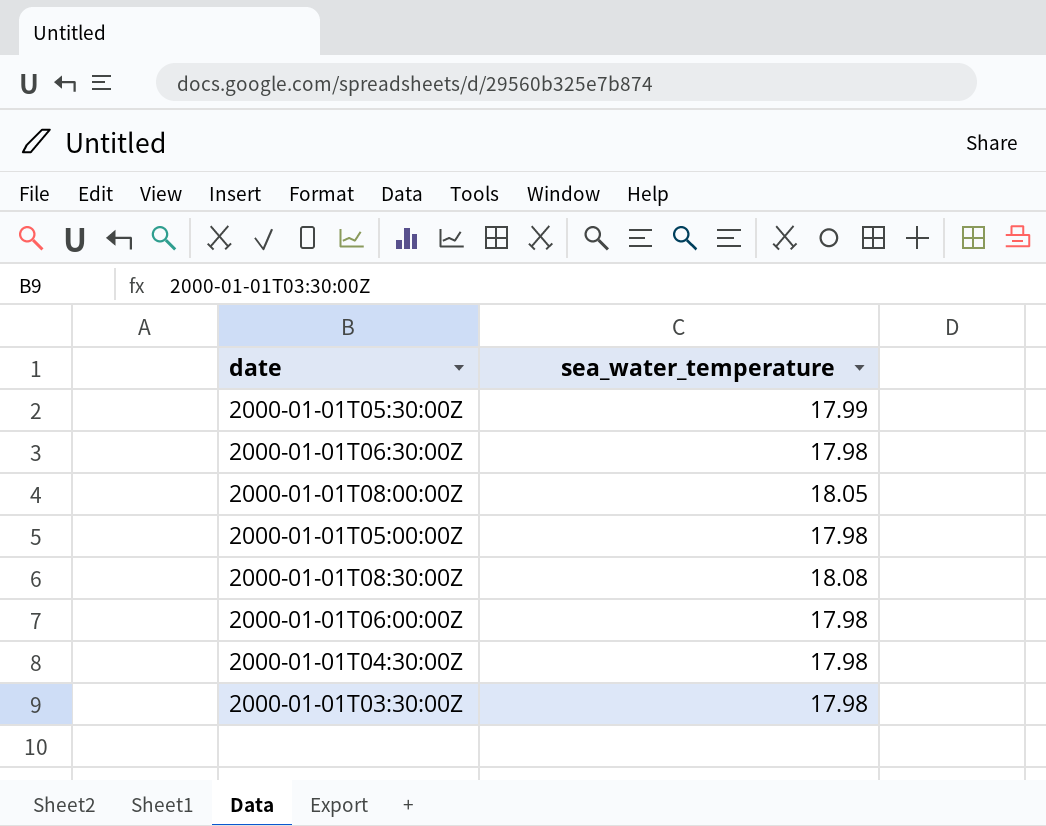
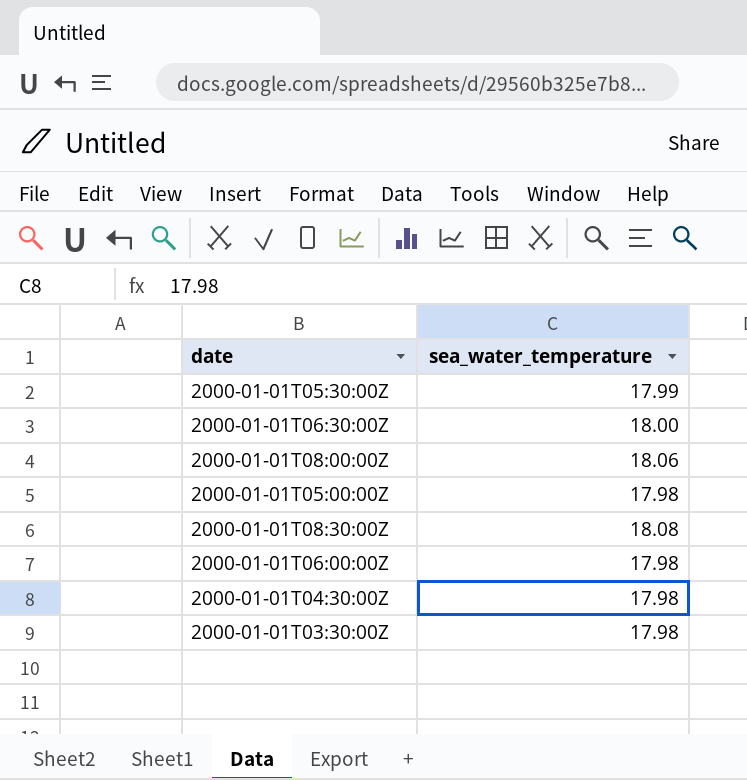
2000-01-01T06:30:00Z | sea_water_temperature: 17.98 -> 18.00
2000-01-01T08:00:00Z | sea_water_temperature: 18.05 -> 18.06

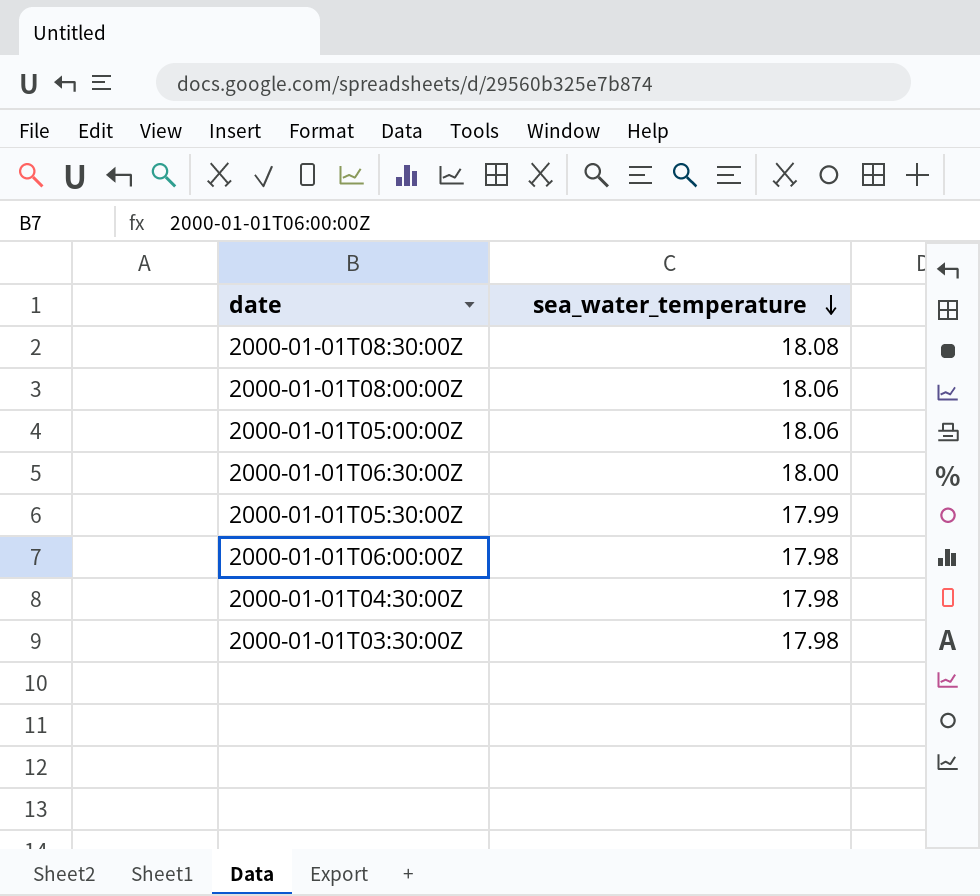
row order: none -> sea_water_temperature descending
2000-01-01T05:00:00Z | sea_water_temperature: 17.98 -> 18.06

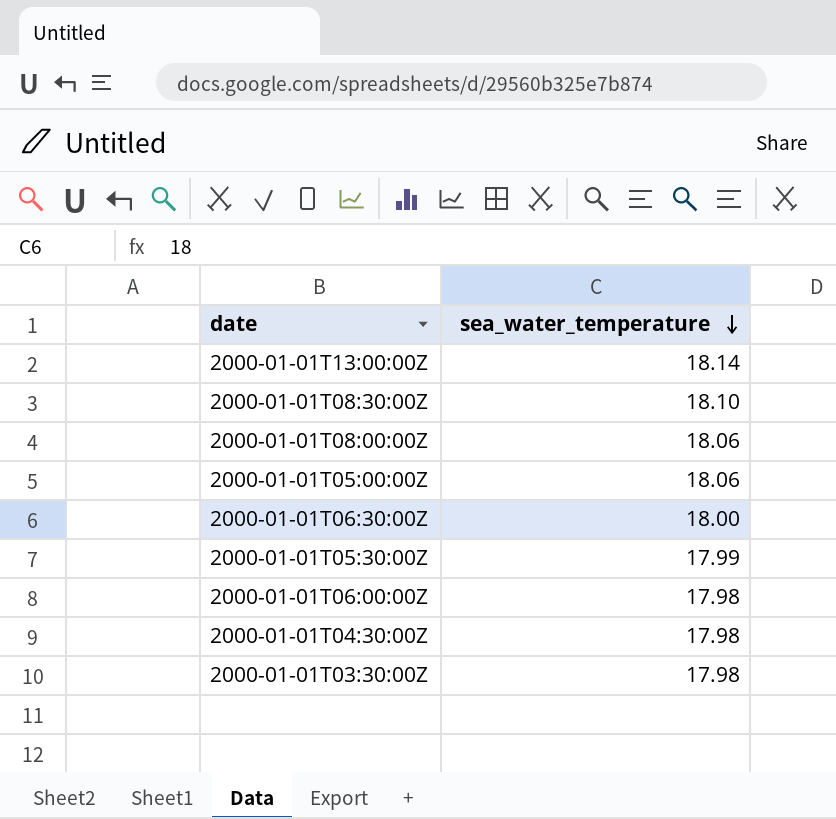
row 2000-01-01T13:00:00Z: none -> 18.14
2000-01-01T08:30:00Z | sea_water_temperature: 18.08 -> 18.10

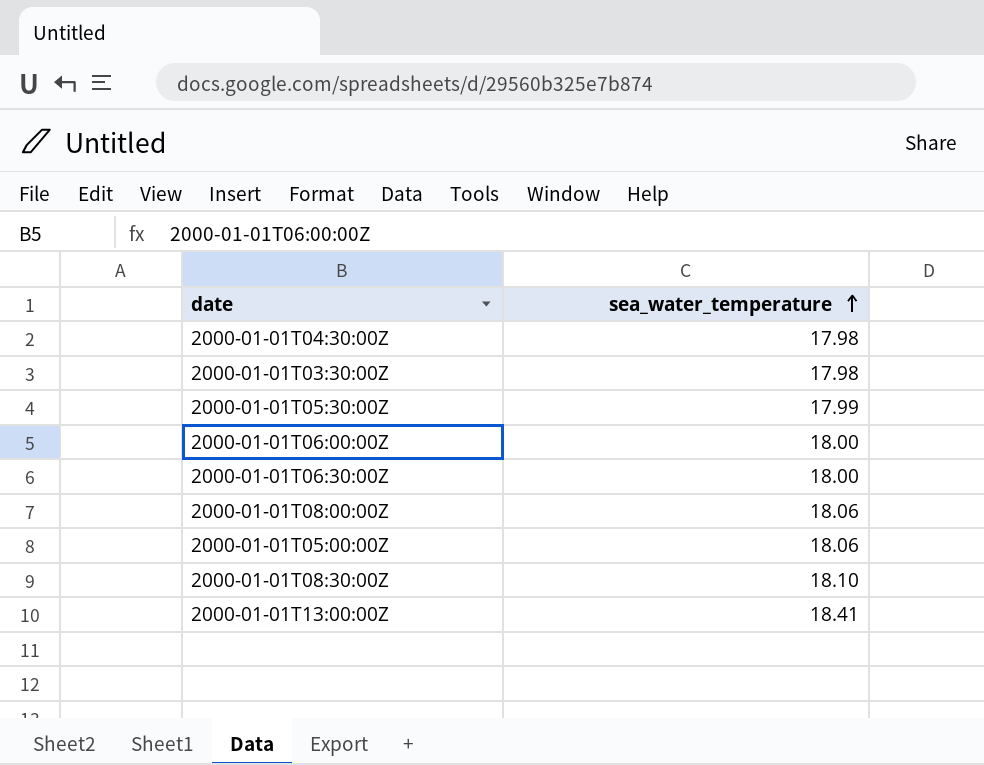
row order: sea_water_temperature descending -> sea_water_temperature ascending
2000-01-01T06:00:00Z | sea_water_temperature: 17.98 -> 18.00
2000-01-01T13:00:00Z | sea_water_temperature: 18.14 -> 18.41

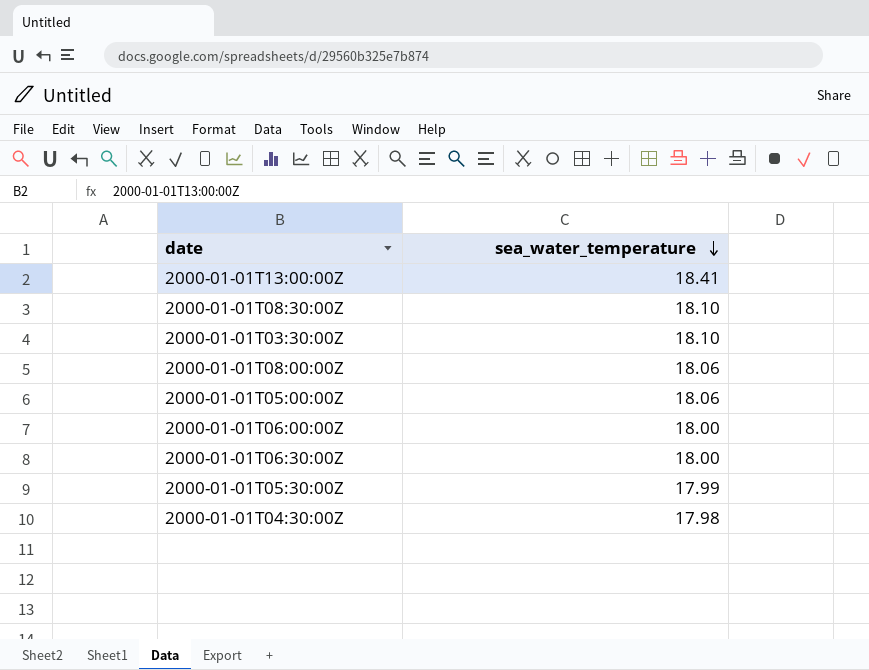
row order: sea_water_temperature ascending -> sea_water_temperature descending
2000-01-01T03:30:00Z | sea_water_temperature: 17.98 -> 18.10

